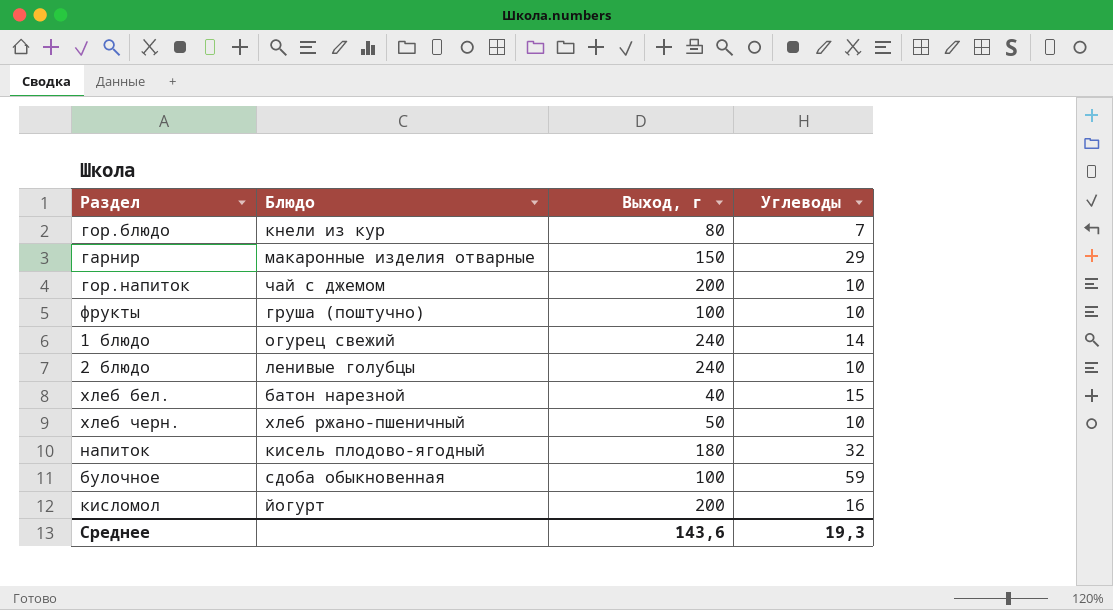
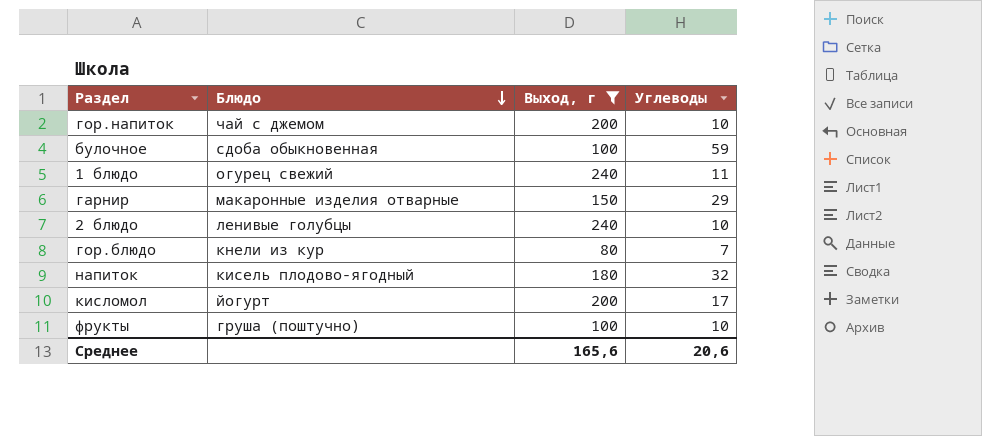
filter: none -> Выход, г >= 80
row order: none -> Блюдо descending
1 блюдо | Углеводы: 14 -> 11
кисломол | Углеводы: 16 -> 17
Среднее | Выход, г: 143,6 -> 165,6
Среднее | Углеводы: 19,3 -> 20,6

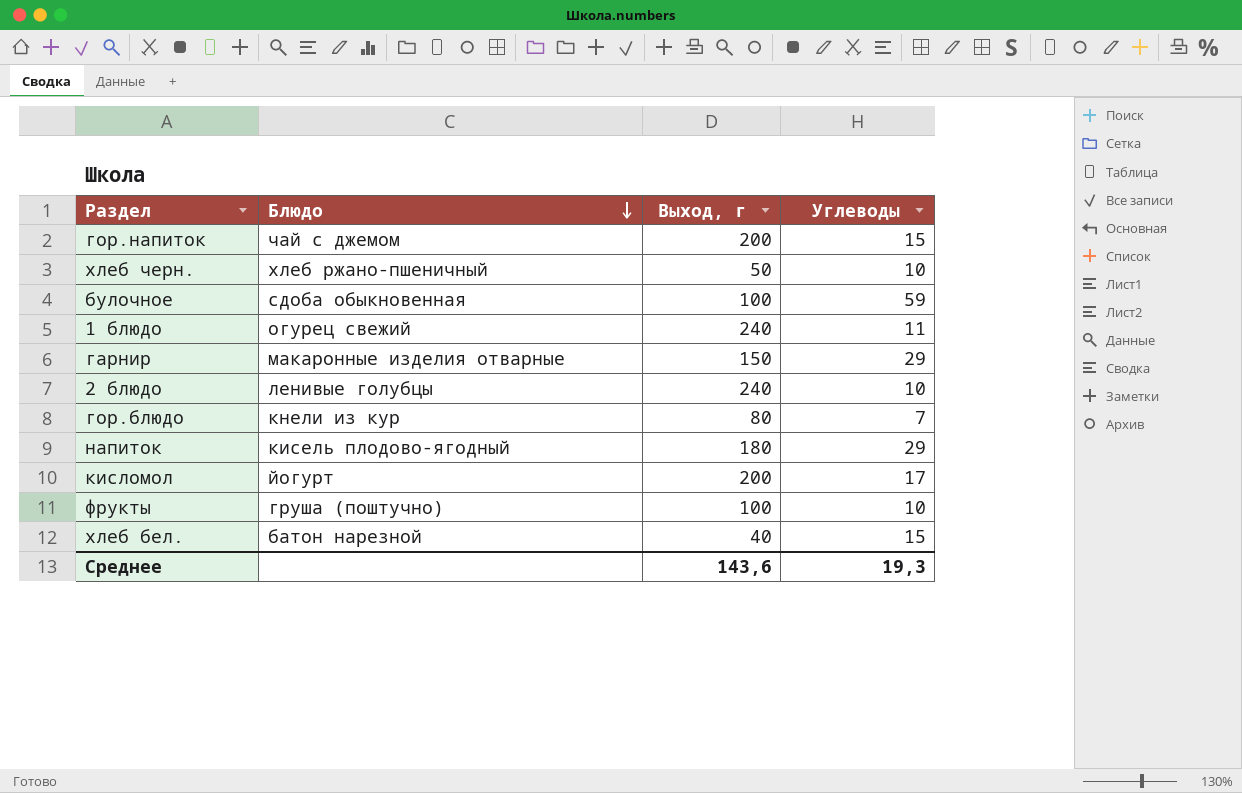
filter: Выход, г >= 80 -> none
гор.напиток | Углеводы: 10 -> 15
напиток | Углеводы: 32 -> 29
Среднее | Выход, г: 165,6 -> 143,6
Среднее | Углеводы: 20,6 -> 19,3

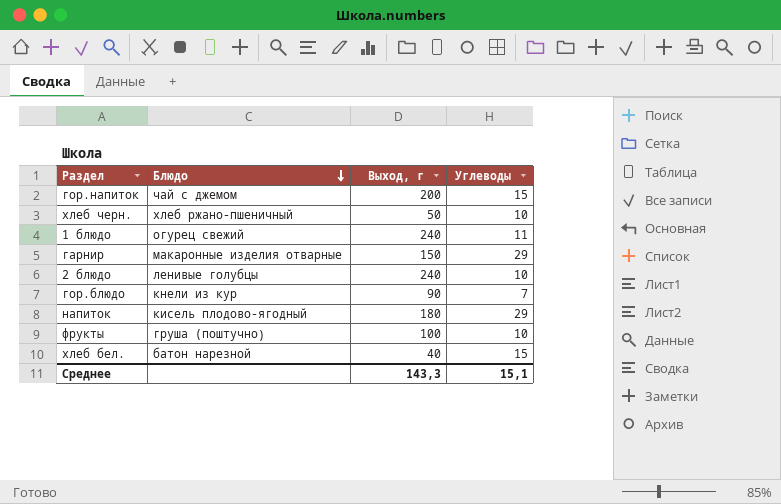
row булочное: сдоба обыкновенная | 100 | 59 -> none
row кисломол: йогурт | 200 | 17 -> none
гор.блюдо | Выход, г: 80 -> 90
Среднее | Выход, г: 143,6 -> 143,3
Среднее | Углеводы: 19,3 -> 15,1

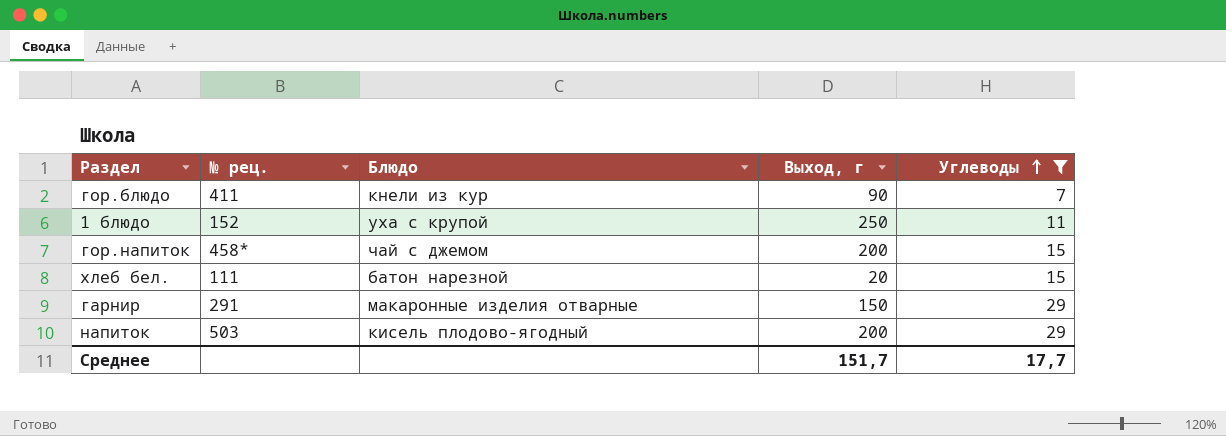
filter: none -> Углеводы != 10
row order: Блюдо descending -> Углеводы ascending
column № рец. | position: none -> 2
1 блюдо | Блюдо: огурец свежий -> уха с крупой
1 блюдо | Выход, г: 240 -> 250
хлеб бел. | Выход, г: 40 -> 20
напиток | Выход, г: 180 -> 200
Среднее | Выход, г: 143,3 -> 151,7
Среднее | Углеводы: 15,1 -> 17,7

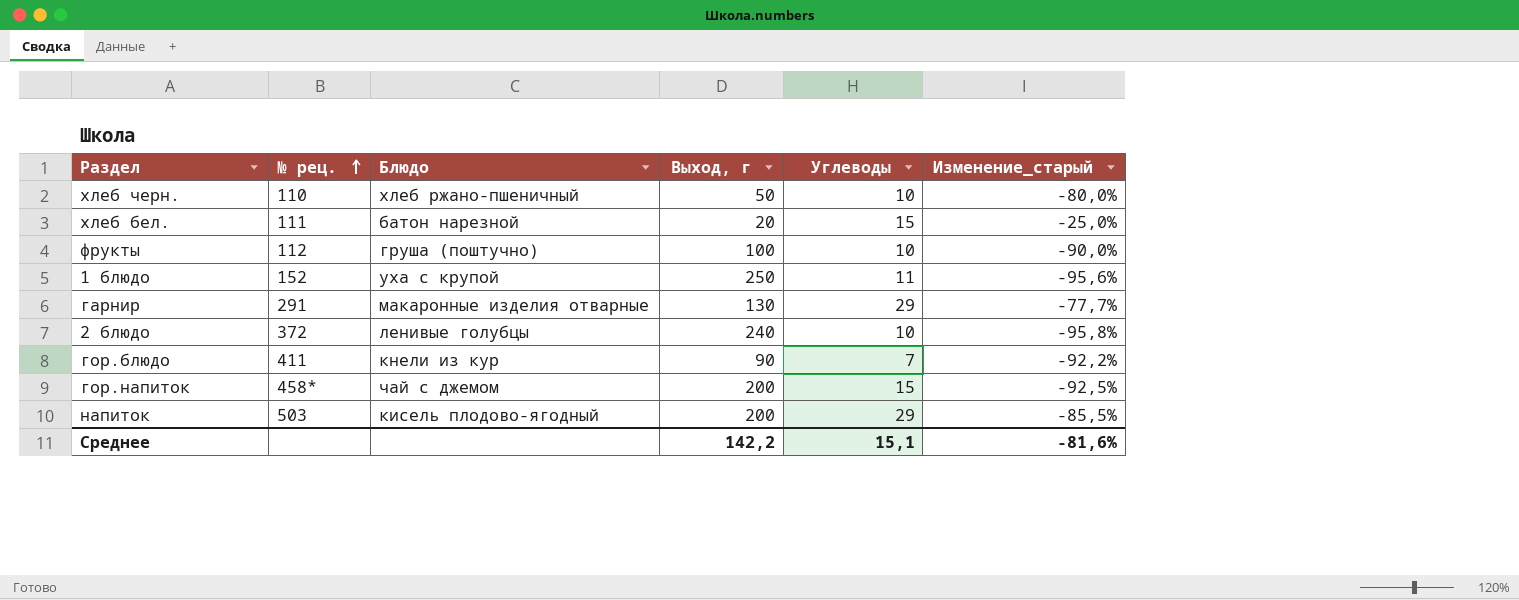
filter: Углеводы != 10 -> none
row order: Углеводы ascending -> № рец. ascending
column Изменение_старый | formula: none -> ([Углеводы] - [Выход, г]) / [Выход, г]
гарнир | Выход, г: 150 -> 130
Среднее | Выход, г: 151,7 -> 142,2
Среднее | Углеводы: 17,7 -> 15,1

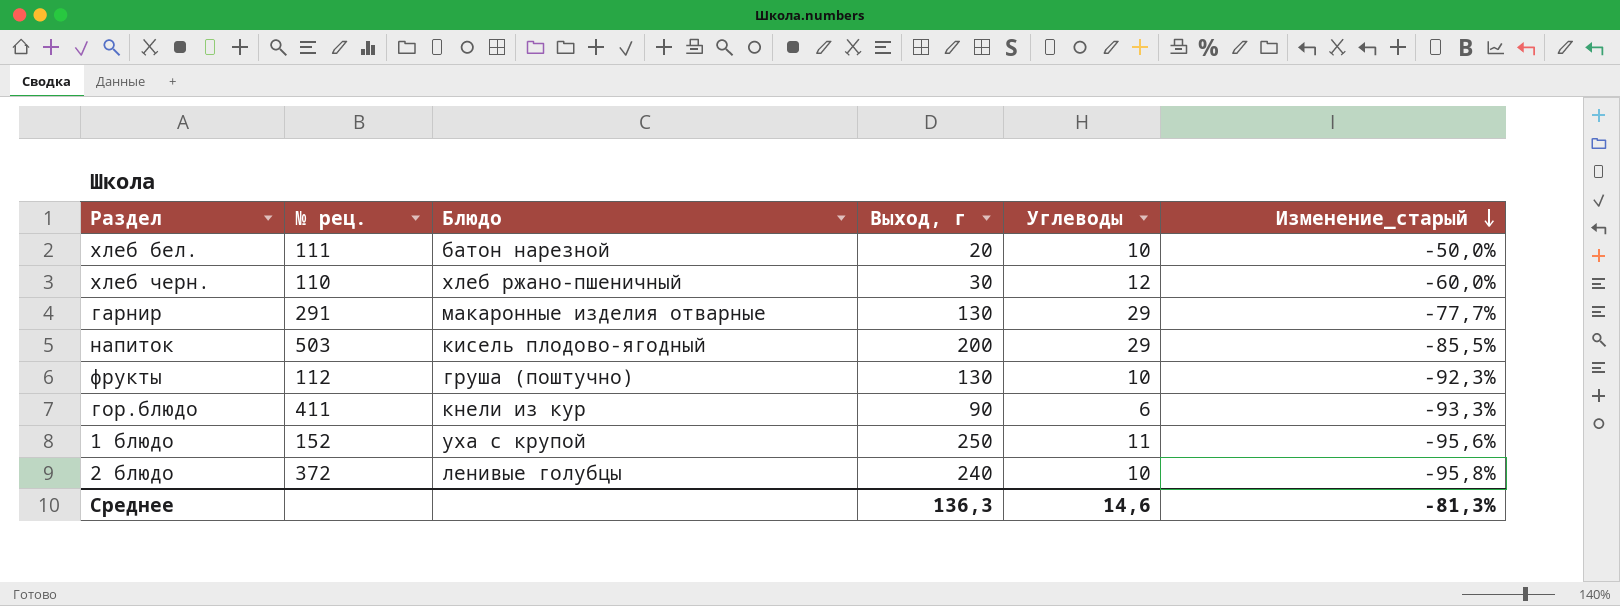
row order: № рец. ascending -> Изменение_старый descending
row гор.напиток: 458* | чай с джемом | 200 | 15 | -92,5% -> none
хлеб бел. | Углеводы: 15 -> 10
хлеб бел. | Изменение_старый: -25,0% -> -50,0%
хлеб черн. | Выход, г: 50 -> 30
хлеб черн. | Углеводы: 10 -> 12
хлеб черн. | Изменение_старый: -80,0% -> -60,0%
фрукты | Выход, г: 100 -> 130
фрукты | Изменение_старый: -90,0% -> -92,3%
гор.блюдо | Углеводы: 7 -> 6
гор.блюдо | Изменение_старый: -92,2% -> -93,3%
Среднее | Выход, г: 142,2 -> 136,3
Среднее | Углеводы: 15,1 -> 14,6
Среднее | Изменение_старый: -81,6% -> -81,3%

